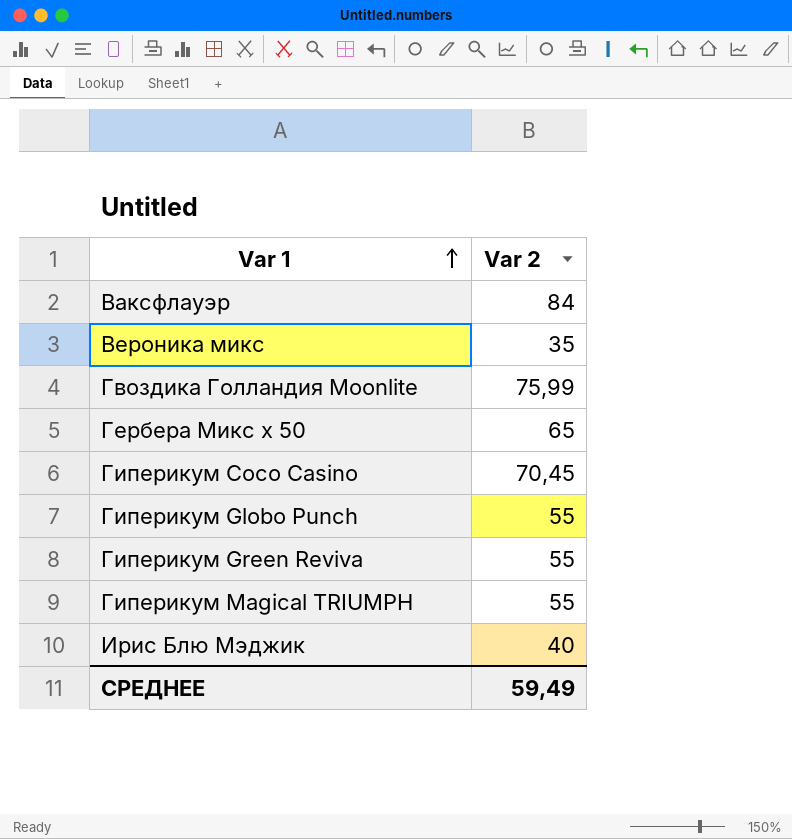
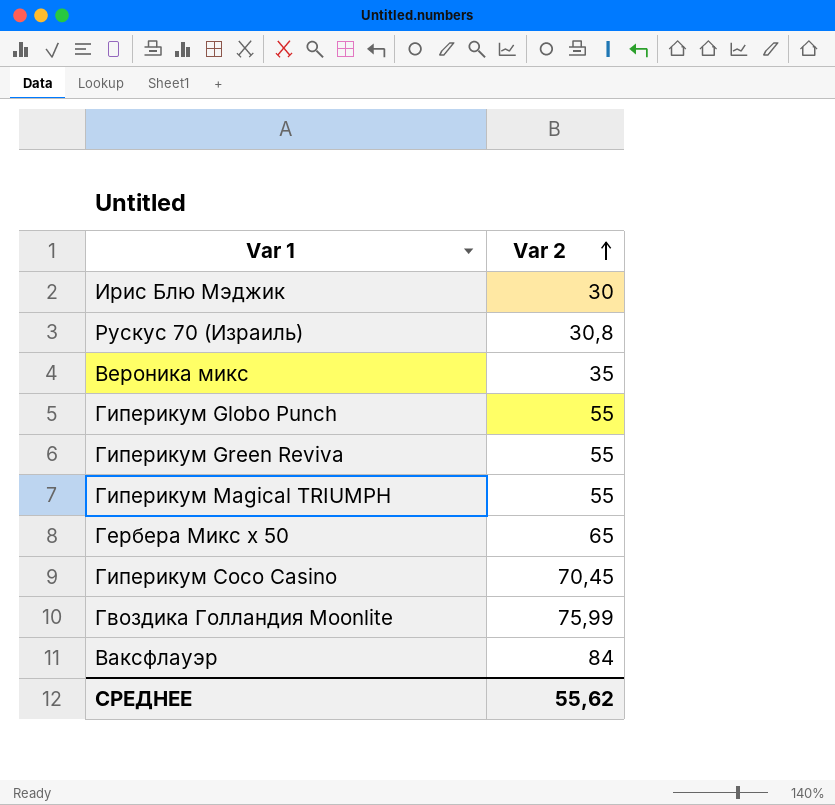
row order: Var 1 ascending -> Var 2 ascending
Ирис Блю Мэджик | Var 2: 40 -> 30
row Рускус 70 (Израиль): none -> 30,8
СРЕДНЕЕ | Var 2: 59,49 -> 55,62

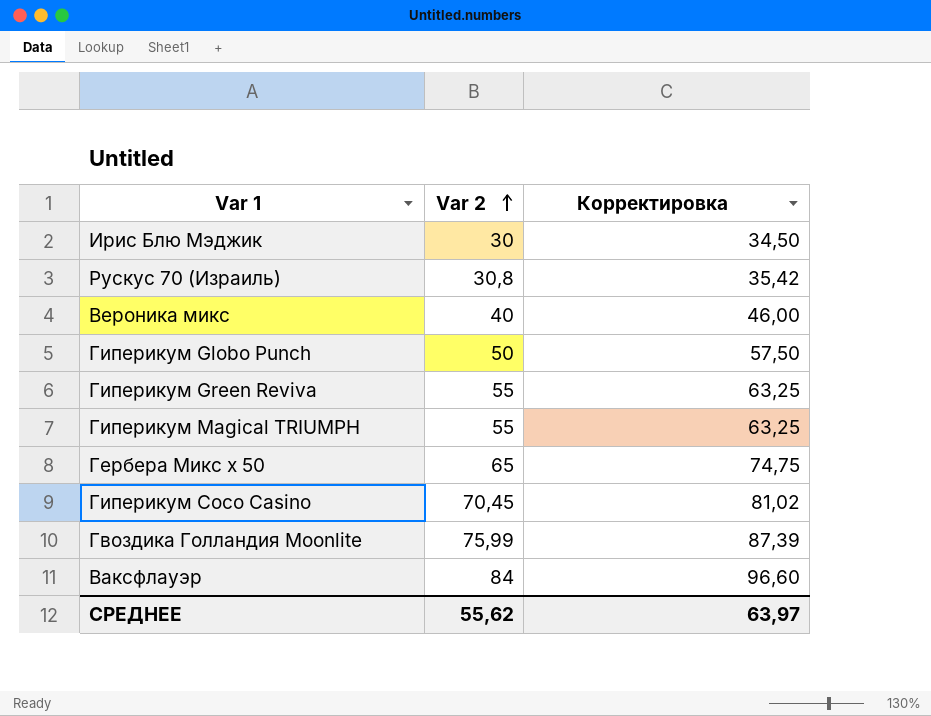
column Корректировка | formula: none -> [Var 2] * 1,15
Вероника микс | Var 2: 35 -> 40
Гиперикум Globo Punch | Var 2: 55 -> 50

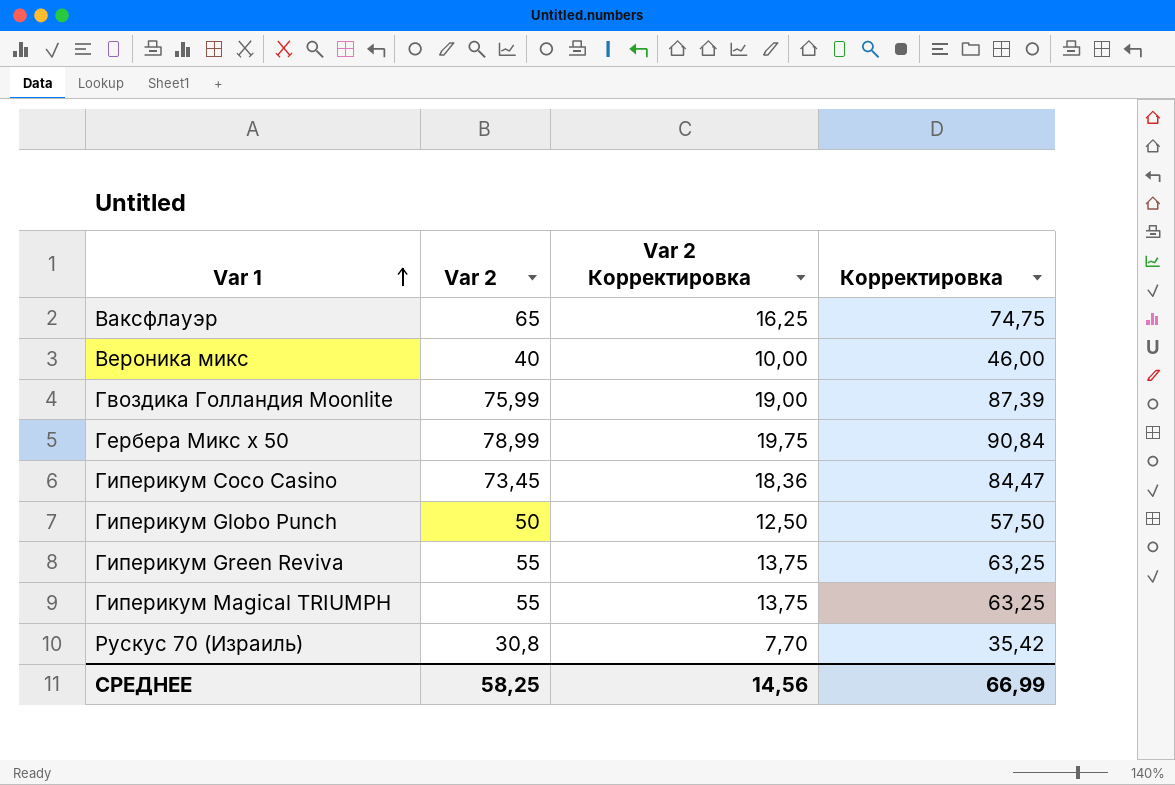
row order: Var 2 ascending -> Var 1 ascending
column Var 2 Корректировка | formula: none -> [Var 2] * 0,25
row Ирис Блю Мэджик: 30 | 34,50 -> none
Ваксфлауэр | Var 2: 84 -> 65
Ваксфлауэр | Корректировка: 96,60 -> 74,75
Гербера Микс x 50 | Var 2: 65 -> 78,99
Гербера Микс x 50 | Корректировка: 74,75 -> 90,84
Гиперикум Coco Casino | Var 2: 70,45 -> 73,45
Гиперикум Coco Casino | Корректировка: 81,02 -> 84,47
СРЕДНЕЕ | Var 2: 55,62 -> 58,25
СРЕДНЕЕ | Корректировка: 63,97 -> 66,99

